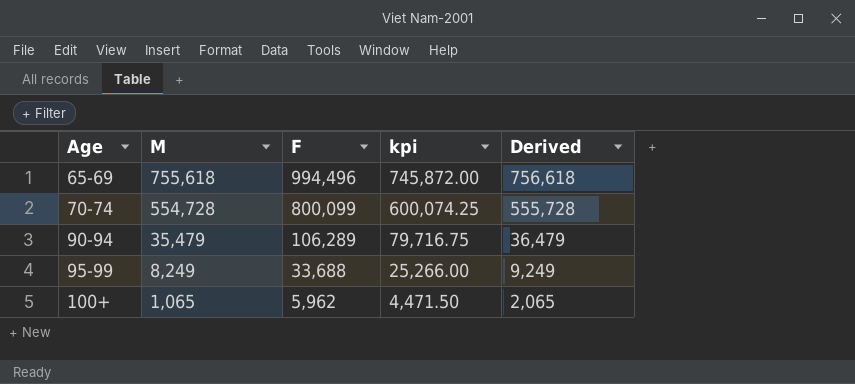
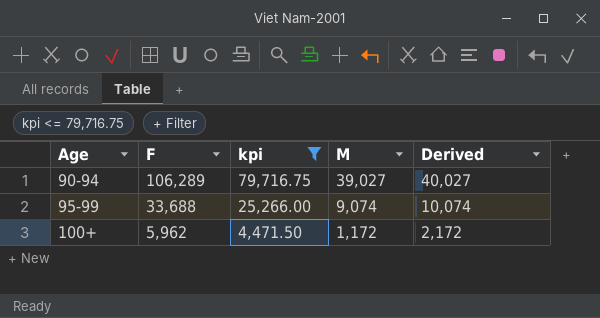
filter: none -> kpi <= 79,716.75
column M | position: 2 -> 4
90-94 | M: 35,479 -> 39,027
90-94 | Derived: 36,479 -> 40,027
95-99 | M: 8,249 -> 9,074
95-99 | Derived: 9,249 -> 10,074
100+ | M: 1,065 -> 1,172
100+ | Derived: 2,065 -> 2,172

